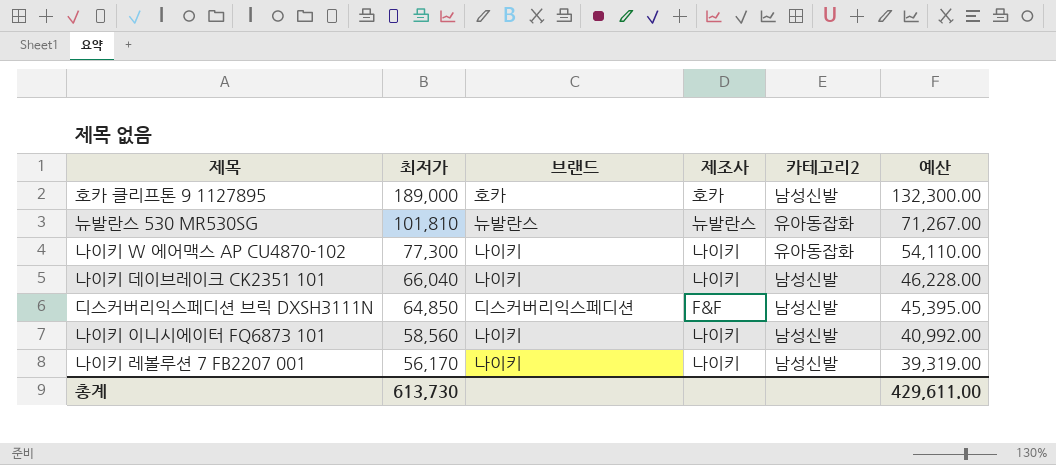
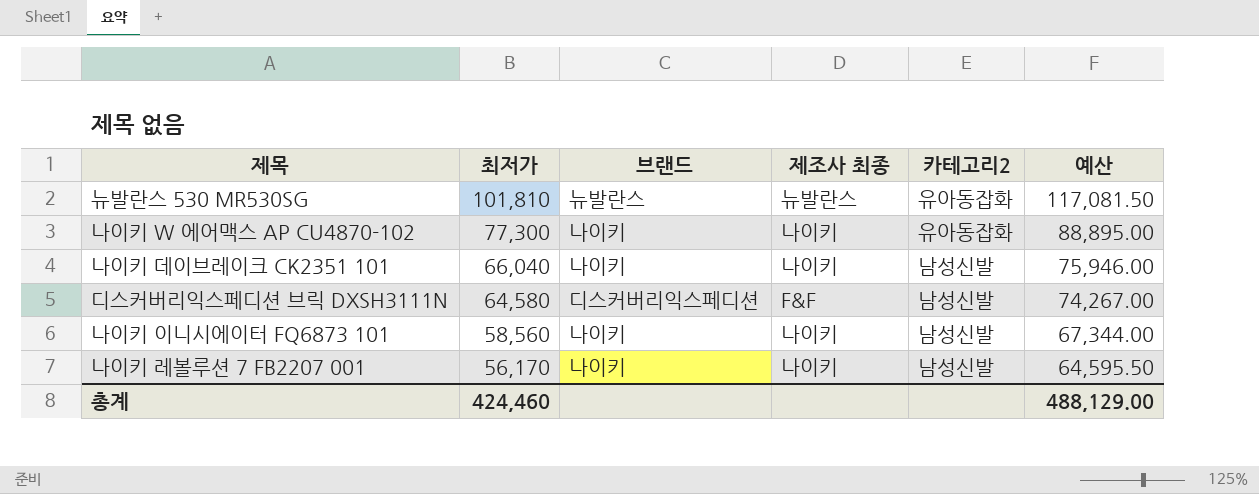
column name: 제조사 -> 제조사 최종
column 예산 | formula: [최저가] * 0.7 -> [최저가] * 1.15
row 호카 클리프톤 9 1127895: 189,000 | 호카 | 호카 | 남성신발 | 132,300.00 -> none
디스커버리익스페디션 브릭 DXSH3111N | 최저가: 64,850 -> 64,580
총계 | 최저가: 613,730 -> 424,460
총계 | 예산: 429,611.00 -> 488,129.00

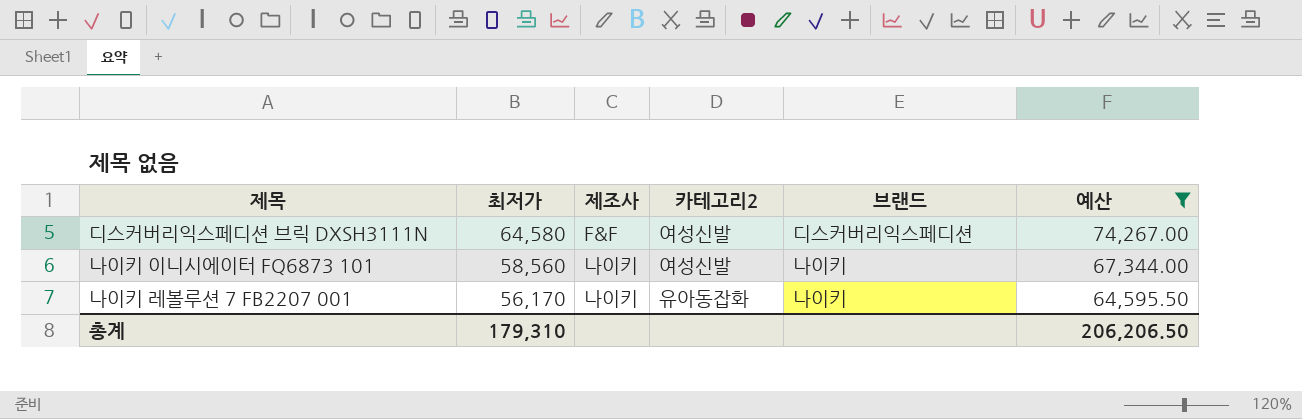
filter: none -> 예산 <= 74,267.00
column name: 제조사 최종 -> 제조사
column 브랜드 | position: 3 -> 5
디스커버리익스페디션 브릭 DXSH3111N | 카테고리2: 남성신발 -> 여성신발
나이키 이니시에이터 FQ6873 101 | 카테고리2: 남성신발 -> 여성신발
나이키 레볼루션 7 FB2207 001 | 카테고리2: 남성신발 -> 유아동잡화
총계 | 최저가: 424,460 -> 179,310
총계 | 예산: 488,129.00 -> 206,206.50

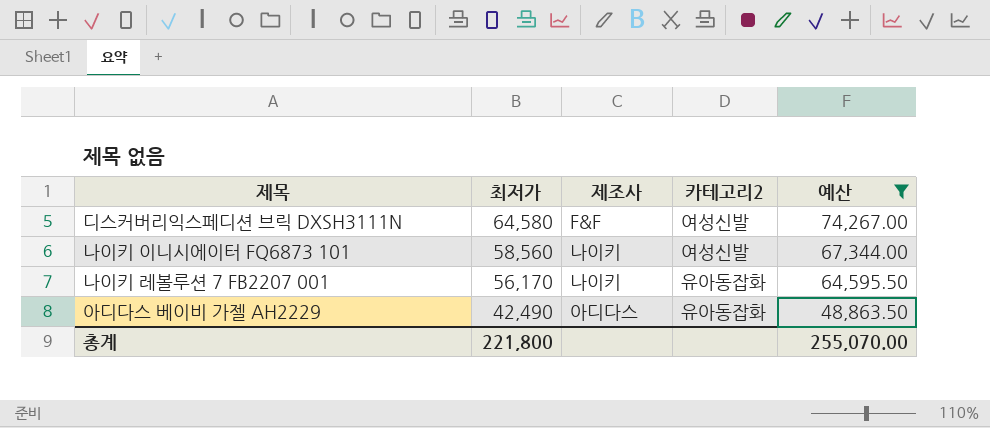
column 브랜드 | position: 5 -> none
row 아디다스 베이비 가젤 AH2229: none -> 42,490 | 아디다스 | 유아동잡화 | 48,863.50
총계 | 최저가: 179,310 -> 221,800
총계 | 예산: 206,206.50 -> 255,070.00

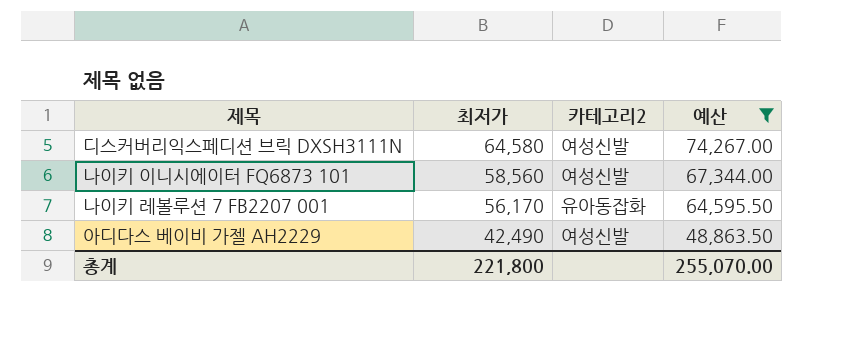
column 제조사 | position: 3 -> none
아디다스 베이비 가젤 AH2229 | 카테고리2: 유아동잡화 -> 여성신발

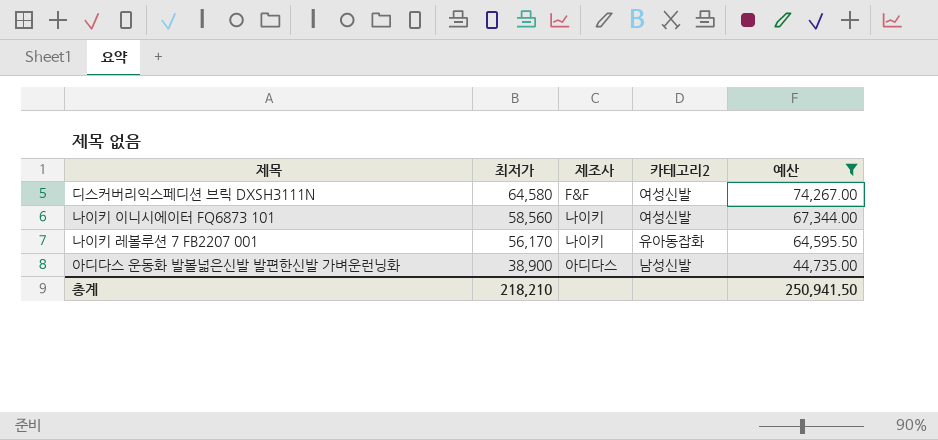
column 제조사 | position: none -> 3
row 아디다스 베이비 가젤 AH2229: 42,490 | 여성신발 | 48,863.50 -> none
row 아디다스 운동화 발볼넓은신발 발편한신발 가벼운런닝화: none -> 38,900 | 아디다스 | 남성신발 | 44,735.00
총계 | 최저가: 221,800 -> 218,210
총계 | 예산: 255,070.00 -> 250,941.50

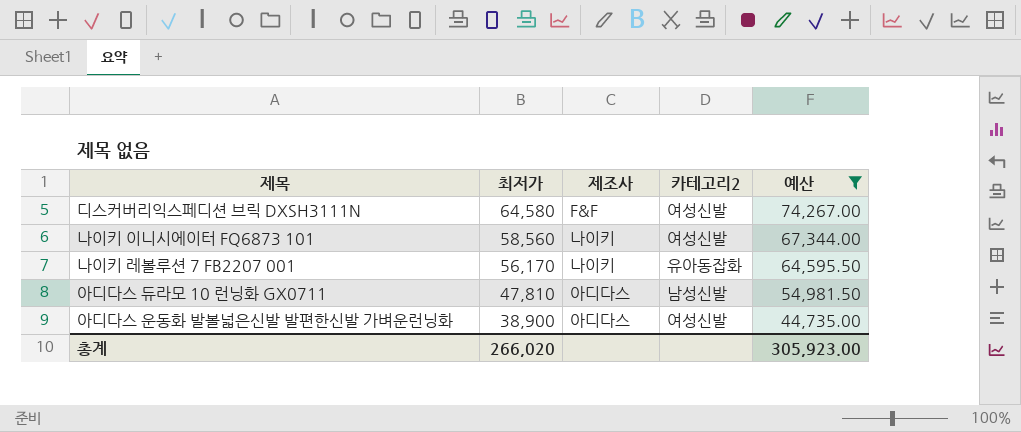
row 아디다스 듀라모 10 런닝화 GX0711: none -> 47,810 | 아디다스 | 남성신발 | 54,981.50
아디다스 운동화 발볼넓은신발 발편한신발 가벼운런닝화 | 카테고리2: 남성신발 -> 여성신발
총계 | 최저가: 218,210 -> 266,020
총계 | 예산: 250,941.50 -> 305,923.00

